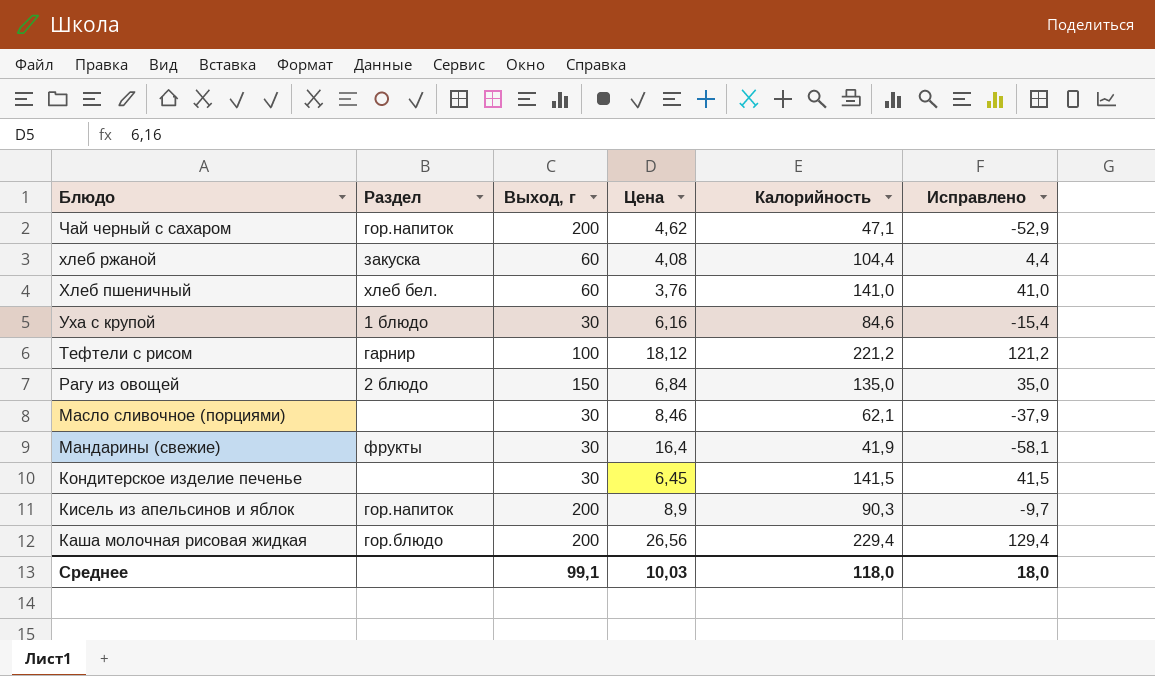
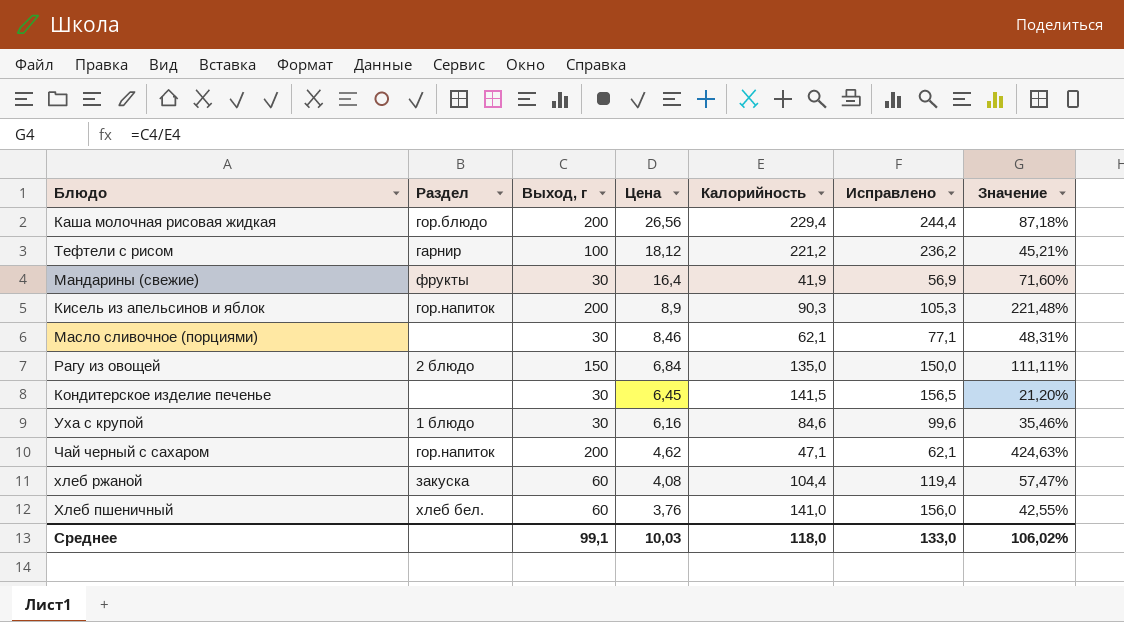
row order: Блюдо descending -> Цена descending
column Исправлено | formula: [Калорийность] - 100 -> [Калорийность] + 15
column Значение | formula: none -> [Выход, г] / [Калорийность]
Среднее | Исправлено: 18,0 -> 133,0

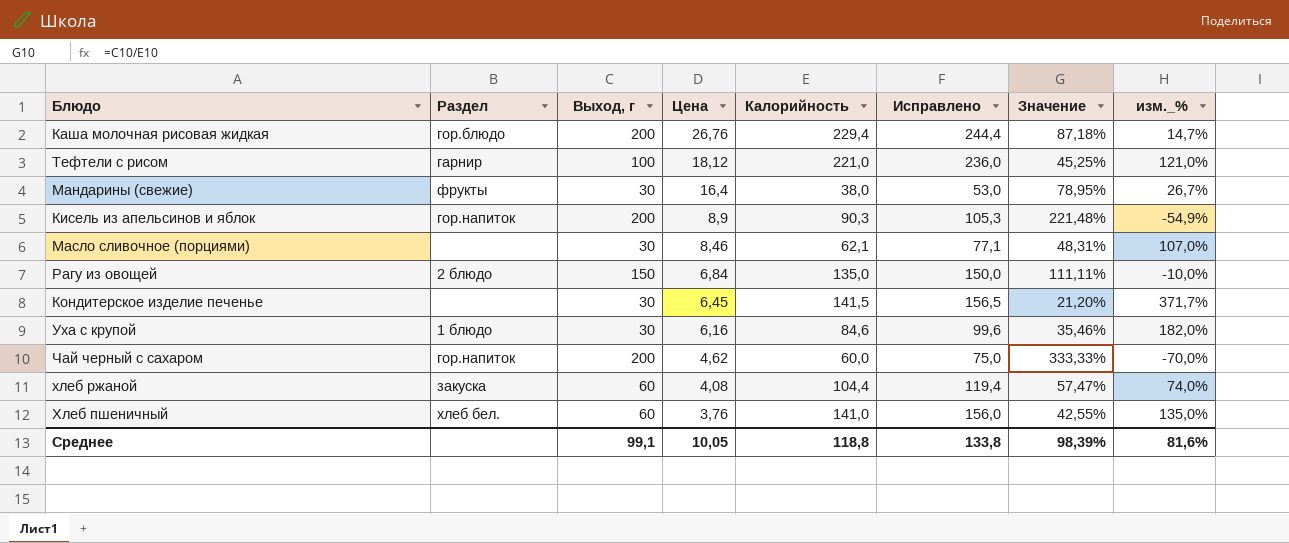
column изм._% | formula: none -> ([Калорийность] - [Выход, г]) / [Выход, г]
Каша молочная рисовая жидкая | Цена: 26,56 -> 26,76
Тефтели с рисом | Калорийность: 221,2 -> 221,0
Тефтели с рисом | Исправлено: 236,2 -> 236,0
Тефтели с рисом | Значение: 45,21% -> 45,25%
Мандарины (свежие) | Калорийность: 41,9 -> 38,0
Мандарины (свежие) | Исправлено: 56,9 -> 53,0
Мандарины (свежие) | Значение: 71,60% -> 78,95%
Чай черный с сахаром | Калорийность: 47,1 -> 60,0
Чай черный с сахаром | Исправлено: 62,1 -> 75,0
Чай черный с сахаром | Значение: 424,63% -> 333,33%
Среднее | Цена: 10,03 -> 10,05
Среднее | Калорийность: 118,0 -> 118,8
Среднее | Исправлено: 133,0 -> 133,8
Среднее | Значение: 106,02% -> 98,39%

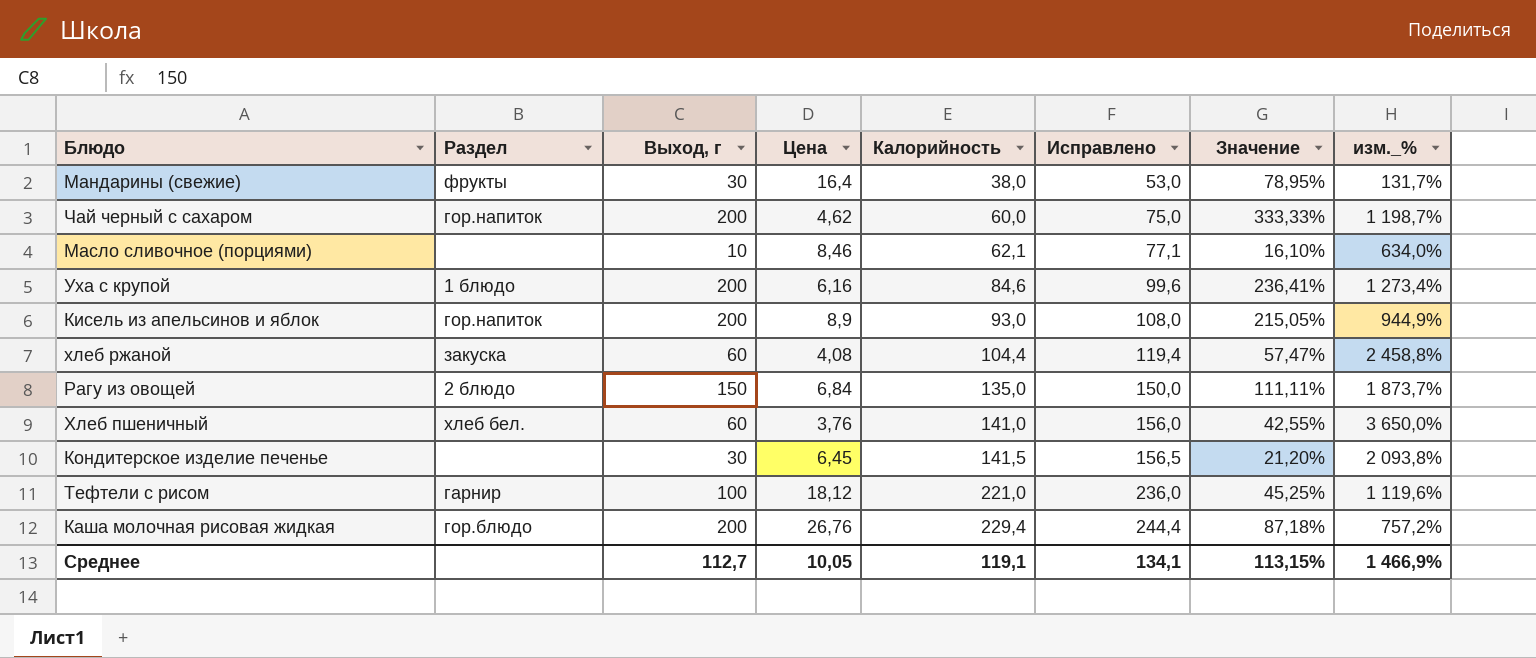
row order: Цена descending -> Калорийность ascending
column изм._% | formula: ([Калорийность] - [Выход, г]) / [Выход, г] -> ([Калорийность] - [Цена]) / [Цена]
Масло сливочное (порциями) | Выход, г: 30 -> 10
Масло сливочное (порциями) | Значение: 48,31% -> 16,10%
Уха с крупой | Выход, г: 30 -> 200
Уха с крупой | Значение: 35,46% -> 236,41%
Кисель из апельсинов и яблок | Калорийность: 90,3 -> 93,0
Кисель из апельсинов и яблок | Исправлено: 105,3 -> 108,0
Кисель из апельсинов и яблок | Значение: 221,48% -> 215,05%
Среднее | Выход, г: 99,1 -> 112,7
Среднее | Калорийность: 118,8 -> 119,1
Среднее | Исправлено: 133,8 -> 134,1
Среднее | Значение: 98,39% -> 113,15%
Среднее | изм._%: 81,6% -> 1 466,9%

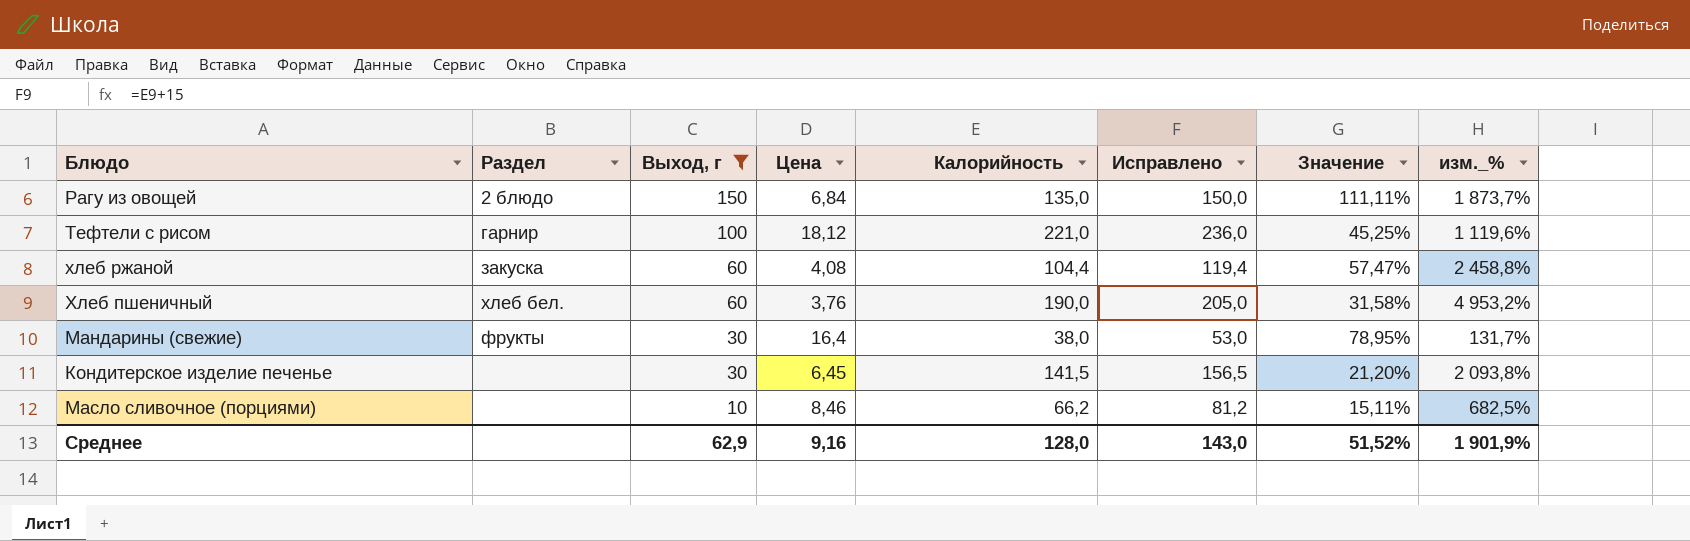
filter: none -> Выход, г != 200
row order: Калорийность ascending -> Выход, г descending
Хлеб пшеничный | Калорийность: 141,0 -> 190,0
Хлеб пшеничный | Исправлено: 156,0 -> 205,0
Хлеб пшеничный | Значение: 42,55% -> 31,58%
Хлеб пшеничный | изм._%: 3 650,0% -> 4 953,2%
Масло сливочное (порциями) | Калорийность: 62,1 -> 66,2
Масло сливочное (порциями) | Исправлено: 77,1 -> 81,2
Масло сливочное (порциями) | Значение: 16,10% -> 15,11%
Масло сливочное (порциями) | изм._%: 634,0% -> 682,5%
Среднее | Выход, г: 112,7 -> 62,9
Среднее | Цена: 10,05 -> 9,16
Среднее | Калорийность: 119,1 -> 128,0
Среднее | Исправлено: 134,1 -> 143,0
Среднее | Значение: 113,15% -> 51,52%
Среднее | изм._%: 1 466,9% -> 1 901,9%

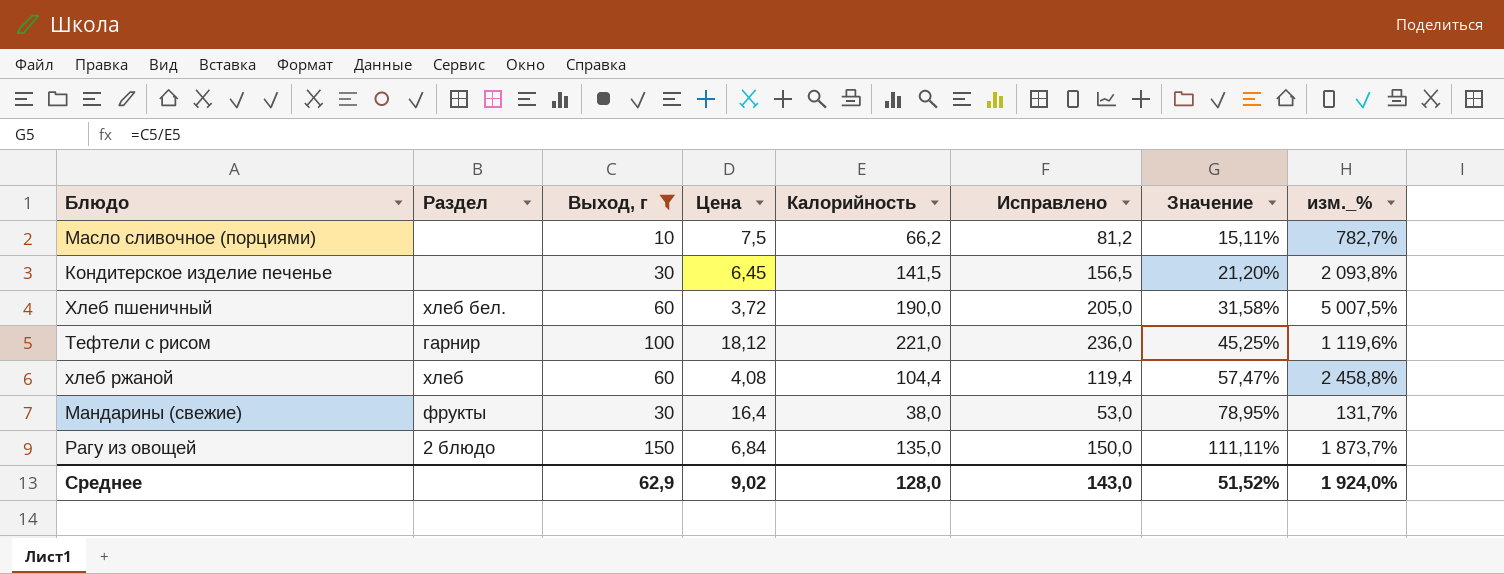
row order: Выход, г descending -> Значение ascending
Масло сливочное (порциями) | Цена: 8,46 -> 7,5
Масло сливочное (порциями) | изм._%: 682,5% -> 782,7%
Хлеб пшеничный | Цена: 3,76 -> 3,72
Хлеб пшеничный | изм._%: 4 953,2% -> 5 007,5%
хлеб ржаной | Раздел: закуска -> хлеб
Среднее | Цена: 9,16 -> 9,02
Среднее | изм._%: 1 901,9% -> 1 924,0%

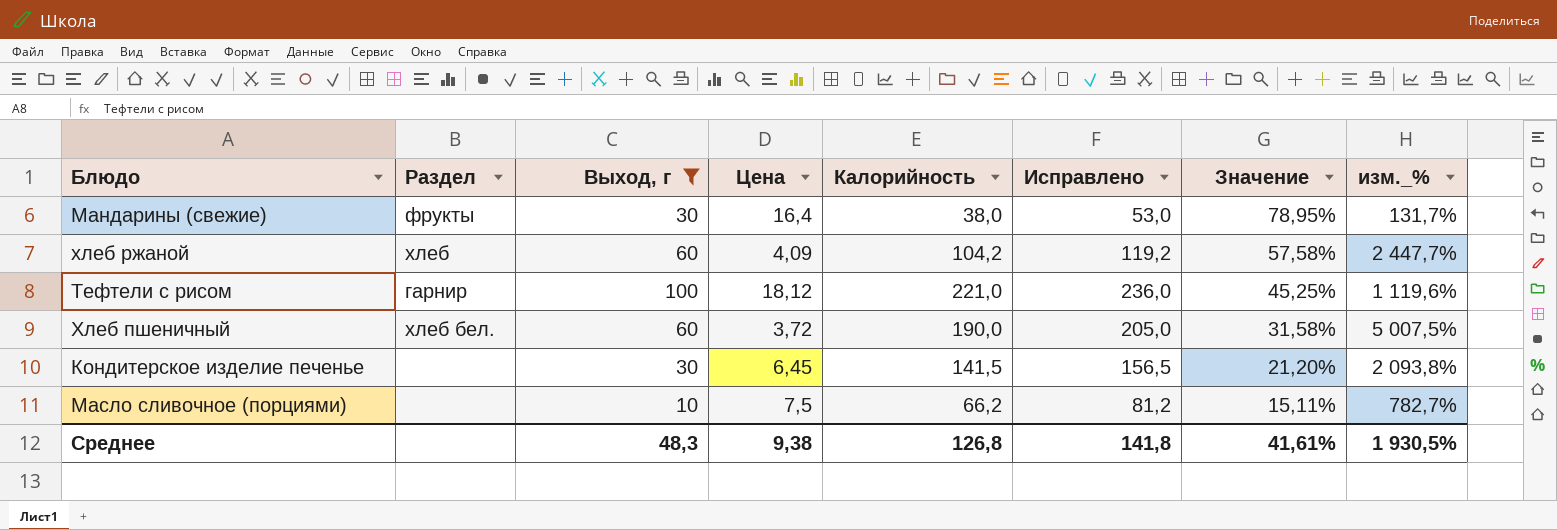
row order: Значение ascending -> Значение descending
row Рагу из овощей: 2 блюдо | 150 | 6,84 | 135,0 | 150,0 | 111,11% | 1 873,7% -> none
хлеб ржаной | Цена: 4,08 -> 4,09
хлеб ржаной | Калорийность: 104,4 -> 104,2
хлеб ржаной | Исправлено: 119,4 -> 119,2
хлеб ржаной | Значение: 57,47% -> 57,58%
хлеб ржаной | изм._%: 2 458,8% -> 2 447,7%
Среднее | Выход, г: 62,9 -> 48,3
Среднее | Цена: 9,02 -> 9,38
Среднее | Калорийность: 128,0 -> 126,8
Среднее | Исправлено: 143,0 -> 141,8
Среднее | Значение: 51,52% -> 41,61%
Среднее | изм._%: 1 924,0% -> 1 930,5%

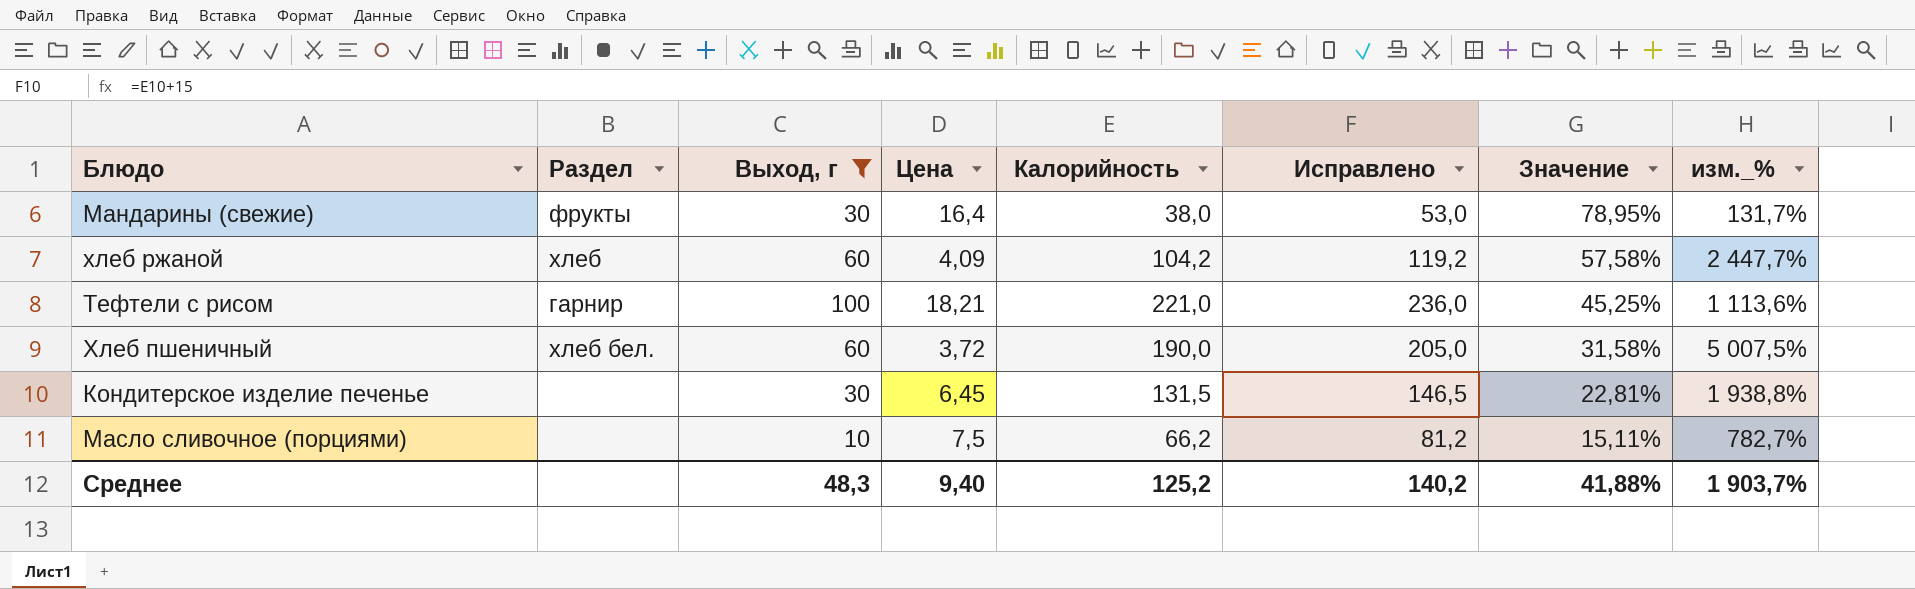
Тефтели с рисом | Цена: 18,12 -> 18,21
Тефтели с рисом | изм._%: 1 119,6% -> 1 113,6%
Кондитерское изделие печенье | Калорийность: 141,5 -> 131,5
Кондитерское изделие печенье | Исправлено: 156,5 -> 146,5
Кондитерское изделие печенье | Значение: 21,20% -> 22,81%
Кондитерское изделие печенье | изм._%: 2 093,8% -> 1 938,8%
Среднее | Цена: 9,38 -> 9,40
Среднее | Калорийность: 126,8 -> 125,2
Среднее | Исправлено: 141,8 -> 140,2
Среднее | Значение: 41,61% -> 41,88%
Среднее | изм._%: 1 930,5% -> 1 903,7%

